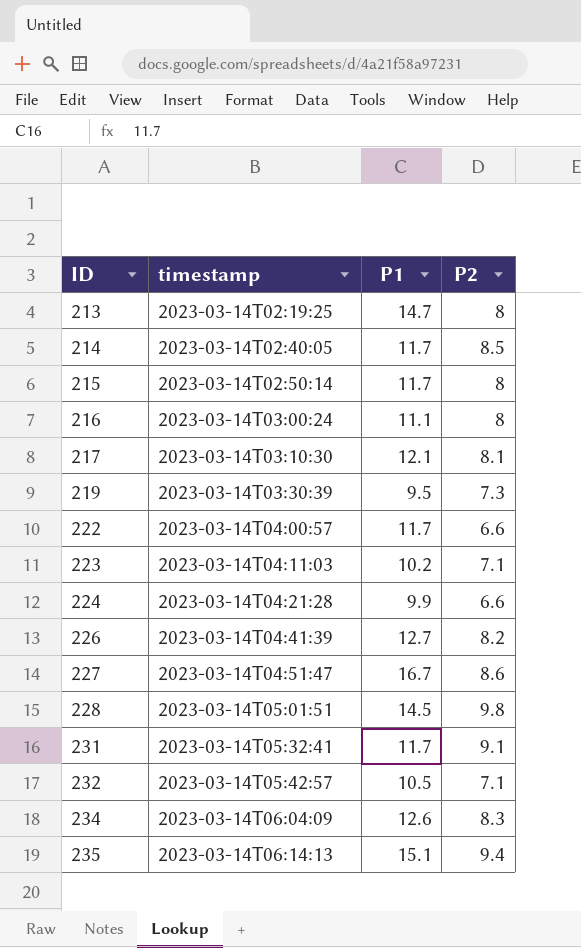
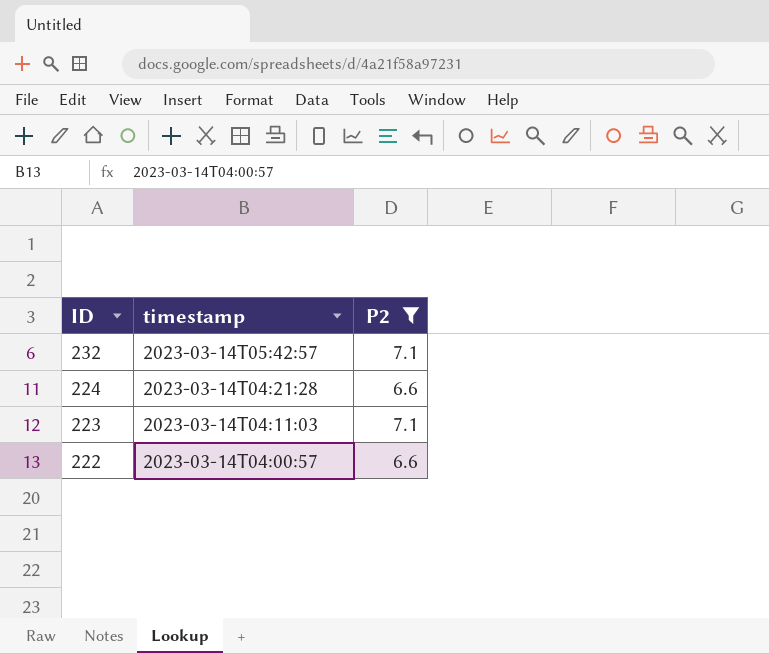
filter: none -> P2 <= 7.1
row order: ID ascending -> ID descending
column P1 | position: 3 -> none

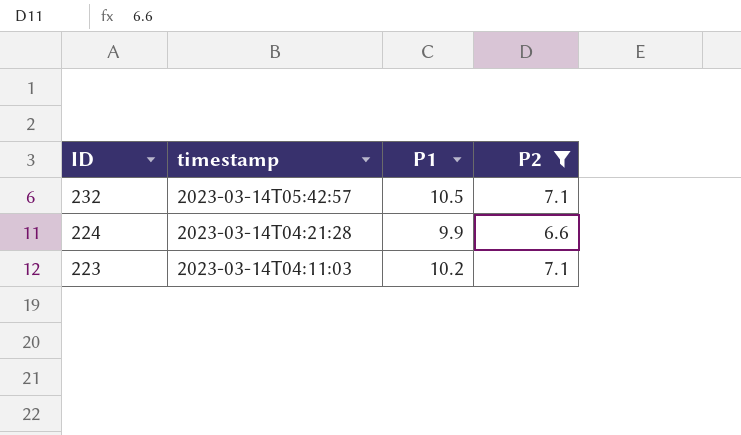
column P1 | position: none -> 3
row 222: 2023-03-14T04:00:57 | 6.6 -> none

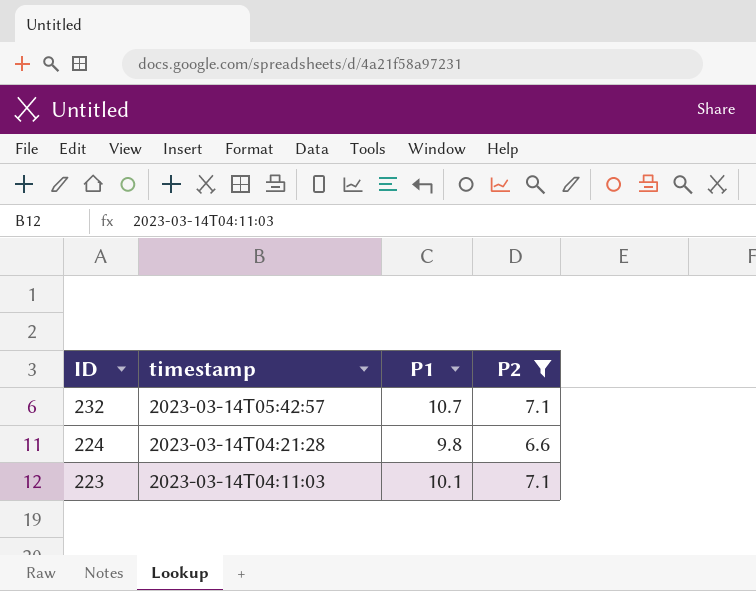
232 | P1: 10.5 -> 10.7
224 | P1: 9.9 -> 9.8
223 | P1: 10.2 -> 10.1

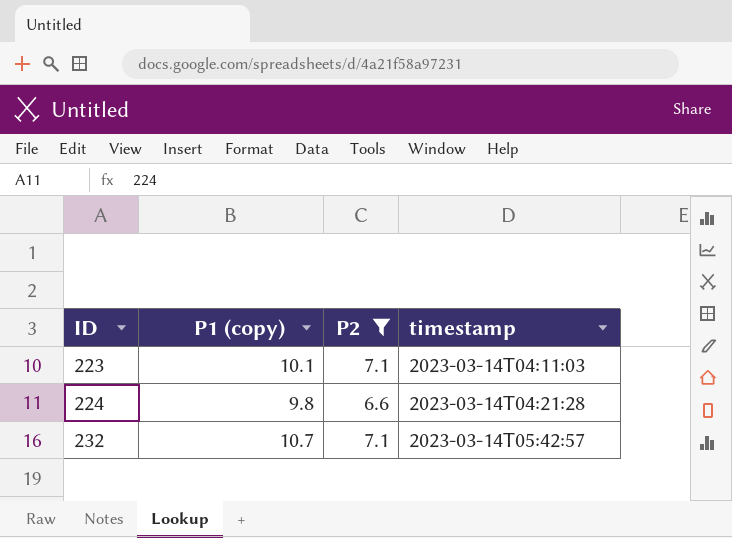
row order: ID descending -> ID ascending
column name: P1 -> P1 (copy)
column timestamp | position: 2 -> 4

